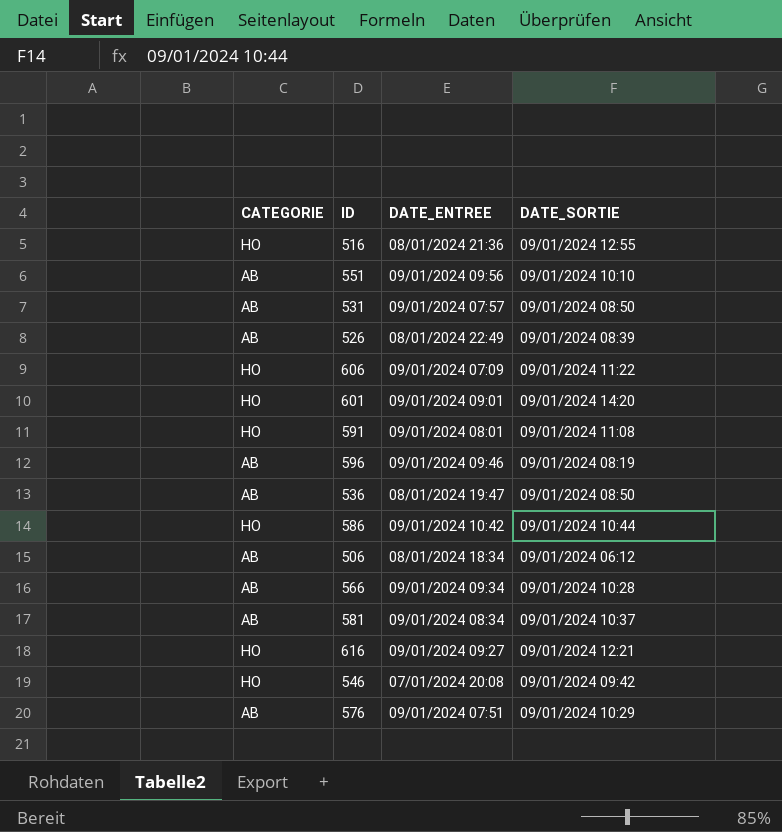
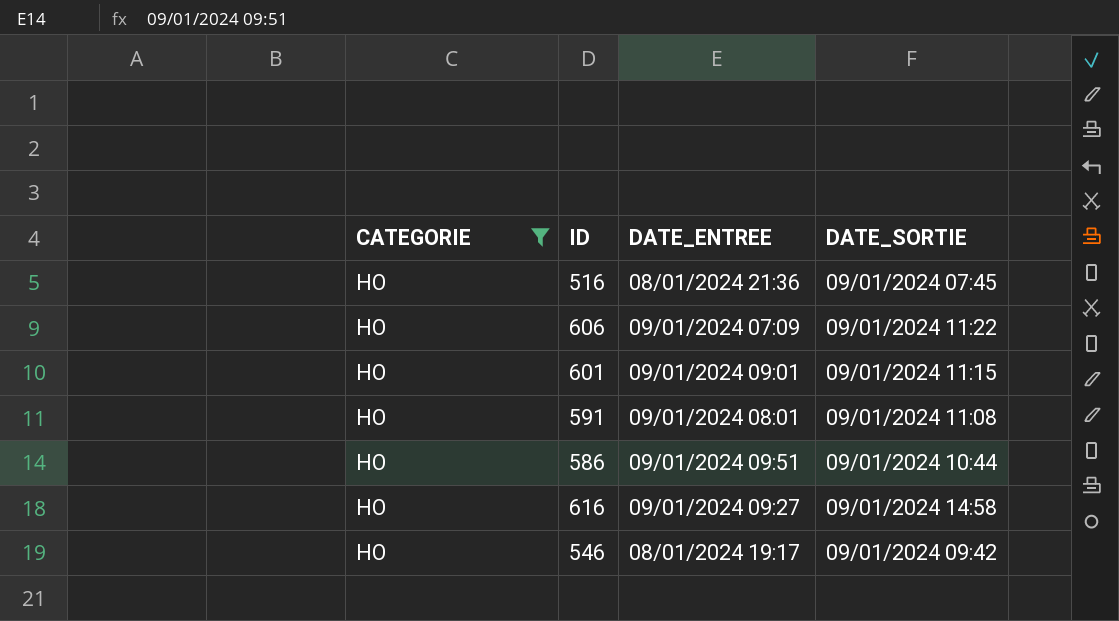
filter: none -> CATEGORIE = HO
516 | DATE_SORTIE: 09/01/2024 12:55 -> 09/01/2024 07:45
601 | DATE_SORTIE: 09/01/2024 14:20 -> 09/01/2024 11:15
586 | DATE_ENTREE: 09/01/2024 10:42 -> 09/01/2024 09:51
616 | DATE_SORTIE: 09/01/2024 12:21 -> 09/01/2024 14:58
546 | DATE_ENTREE: 07/01/2024 20:08 -> 08/01/2024 19:17

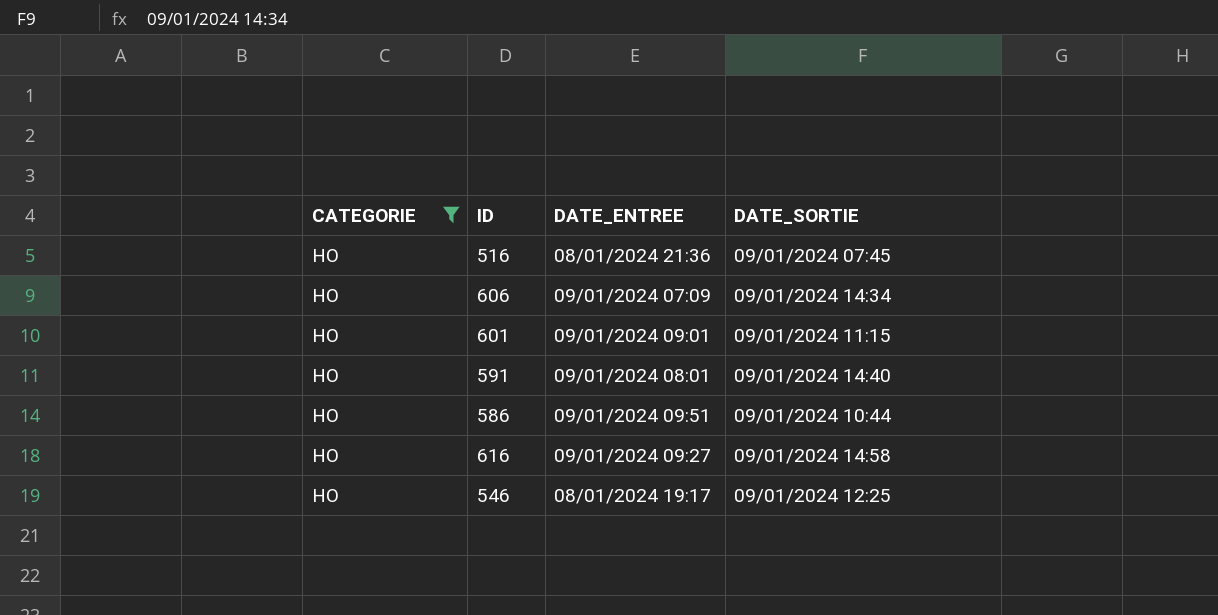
606 | DATE_SORTIE: 09/01/2024 11:22 -> 09/01/2024 14:34
591 | DATE_SORTIE: 09/01/2024 11:08 -> 09/01/2024 14:40
546 | DATE_SORTIE: 09/01/2024 09:42 -> 09/01/2024 12:25

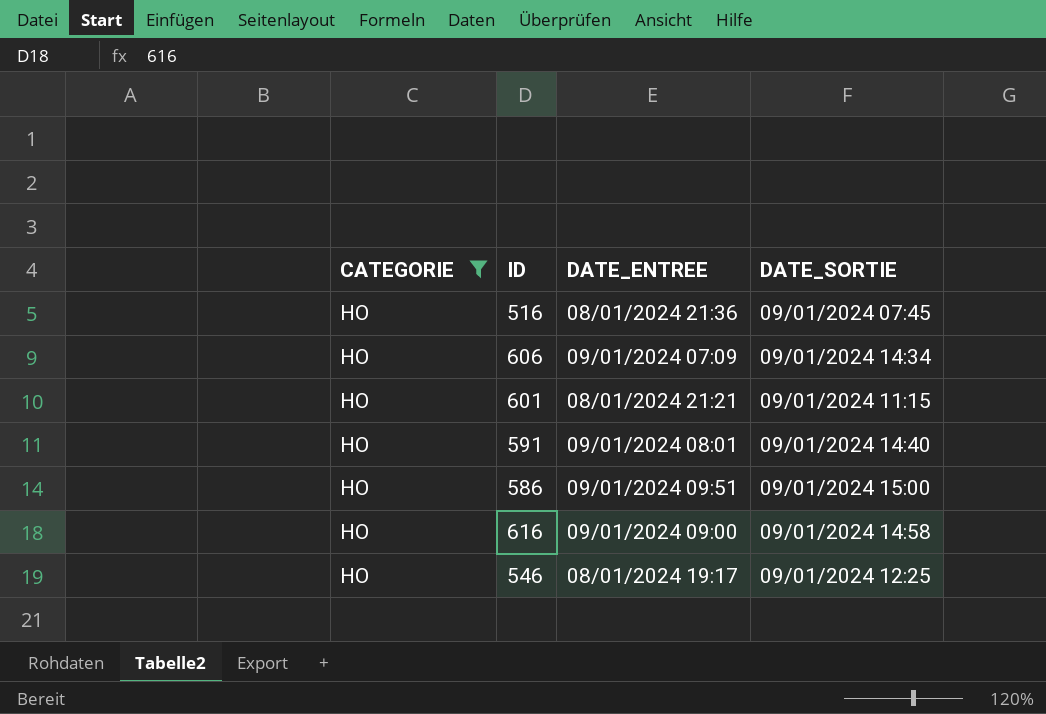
601 | DATE_ENTREE: 09/01/2024 09:01 -> 08/01/2024 21:21
586 | DATE_SORTIE: 09/01/2024 10:44 -> 09/01/2024 15:00
616 | DATE_ENTREE: 09/01/2024 09:27 -> 09/01/2024 09:00

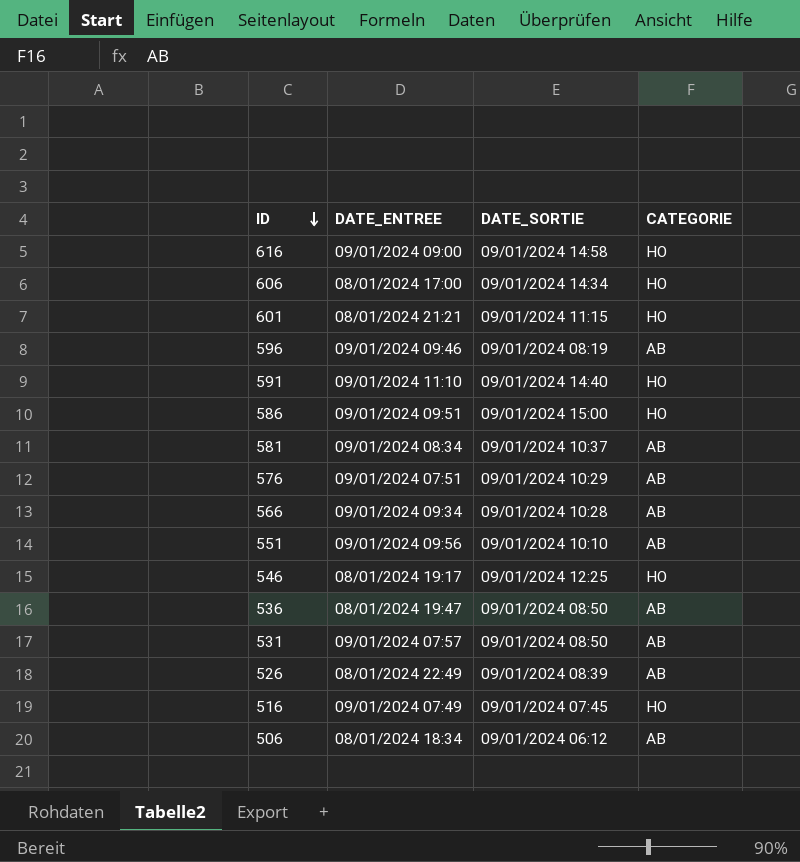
filter: CATEGORIE = HO -> none
row order: none -> ID descending
column CATEGORIE | position: 1 -> 4
606 | DATE_ENTREE: 09/01/2024 07:09 -> 08/01/2024 17:00
591 | DATE_ENTREE: 09/01/2024 08:01 -> 09/01/2024 11:10
516 | DATE_ENTREE: 08/01/2024 21:36 -> 09/01/2024 07:49

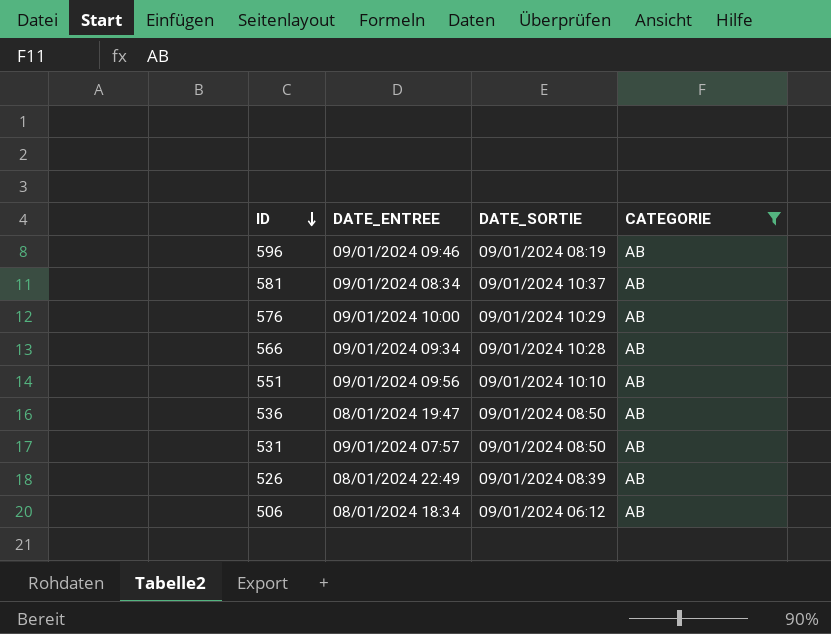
filter: none -> CATEGORIE = AB
576 | DATE_ENTREE: 09/01/2024 07:51 -> 09/01/2024 10:00

